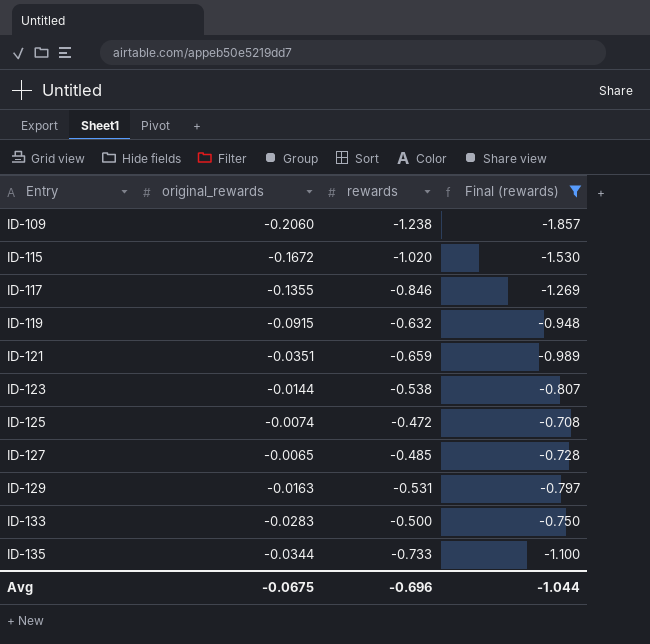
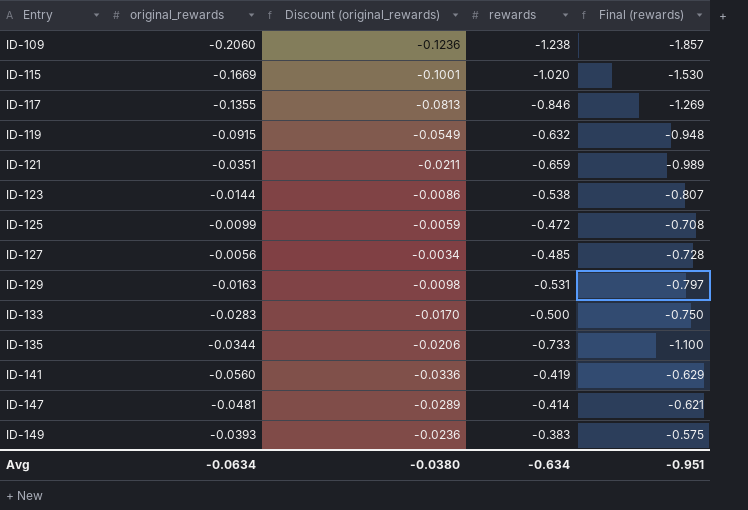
filter: Final (rewards) <= -0.708 -> none
column Discount (original_rewards) | formula: none -> [original_rewards] * 0.6
ID-115 | original_rewards: -0.1672 -> -0.1669
ID-125 | original_rewards: -0.0074 -> -0.0099
ID-127 | original_rewards: -0.0065 -> -0.0056
Avg | original_rewards: -0.0675 -> -0.0634
Avg | rewards: -0.696 -> -0.634
Avg | Final (rewards): -1.044 -> -0.951

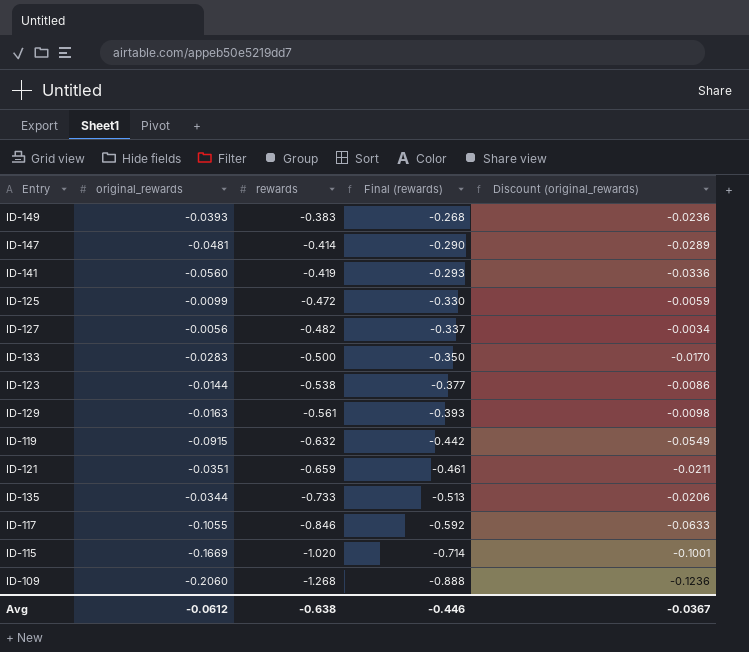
row order: Entry ascending -> rewards descending
column Final (rewards) | formula: [rewards] * 1.5 -> [rewards] * 0.7
column Discount (original_rewards) | position: 3 -> 5
ID-127 | rewards: -0.485 -> -0.482
ID-129 | rewards: -0.531 -> -0.561
ID-117 | original_rewards: -0.1355 -> -0.1055
ID-117 | Discount (original_rewards): -0.0813 -> -0.0633
ID-109 | rewards: -1.238 -> -1.268
Avg | original_rewards: -0.0634 -> -0.0612
Avg | rewards: -0.634 -> -0.638
Avg | Final (rewards): -0.951 -> -0.446
Avg | Discount (original_rewards): -0.0380 -> -0.0367

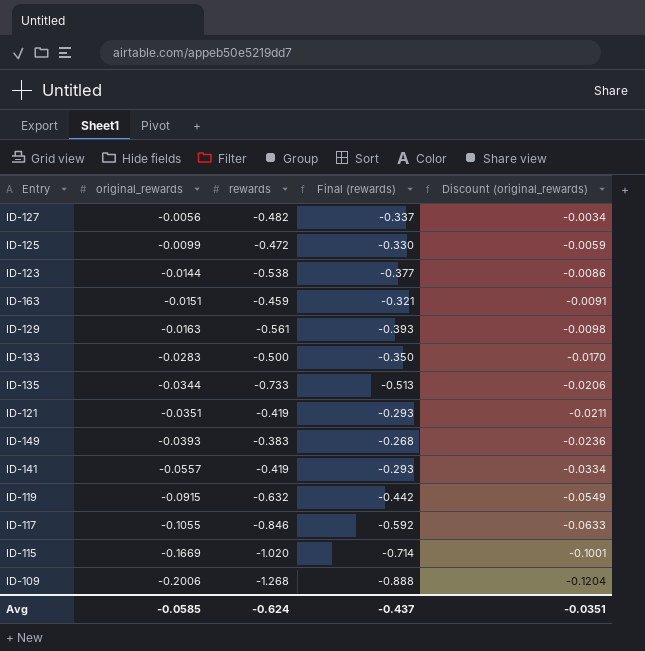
row order: rewards descending -> original_rewards descending
row ID-147: -0.0481 | -0.414 | -0.290 | -0.0289 -> none
row ID-163: none -> -0.0151 | -0.459 | -0.321 | -0.0091
ID-121 | rewards: -0.659 -> -0.419
ID-121 | Final (rewards): -0.461 -> -0.293
ID-141 | original_rewards: -0.0560 -> -0.0557
ID-141 | Discount (original_rewards): -0.0336 -> -0.0334
ID-109 | original_rewards: -0.2060 -> -0.2006
ID-109 | Discount (original_rewards): -0.1236 -> -0.1204
Avg | original_rewards: -0.0612 -> -0.0585
Avg | rewards: -0.638 -> -0.624
Avg | Final (rewards): -0.446 -> -0.437
Avg | Discount (original_rewards): -0.0367 -> -0.0351

